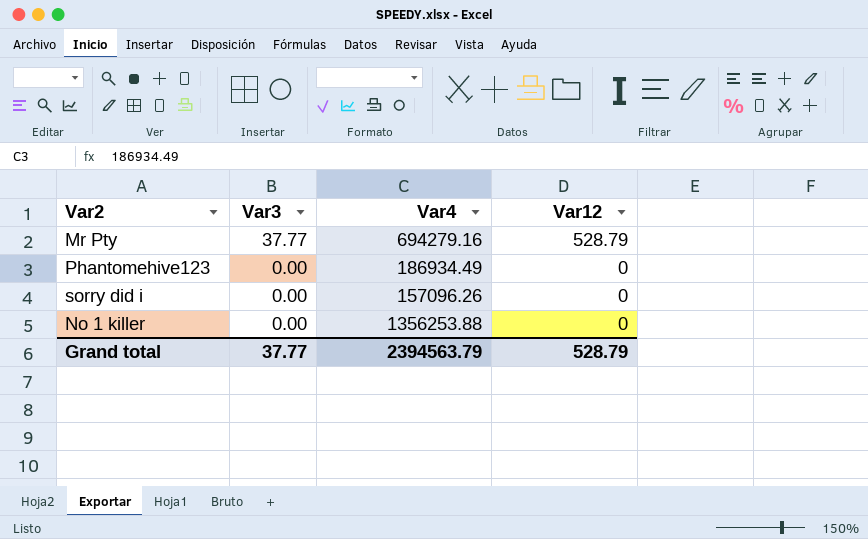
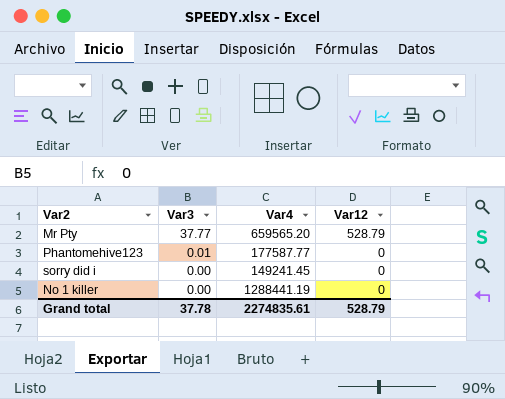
Mr Pty | Var4: 694279.16 -> 659565.20
Phantomehive123 | Var3: 0.00 -> 0.01
Phantomehive123 | Var4: 186934.49 -> 177587.77
sorry did i | Var4: 157096.26 -> 149241.45
No 1 killer | Var4: 1356253.88 -> 1288441.19
Grand total | Var3: 37.77 -> 37.78
Grand total | Var4: 2394563.79 -> 2274835.61

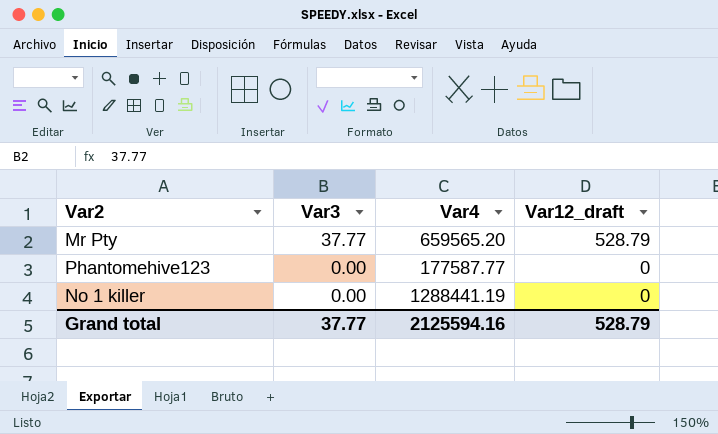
column name: Var12 -> Var12_draft
row sorry did i: 0.00 | 149241.45 | 0 -> none
Phantomehive123 | Var3: 0.01 -> 0.00
Grand total | Var3: 37.78 -> 37.77
Grand total | Var4: 2274835.61 -> 2125594.16

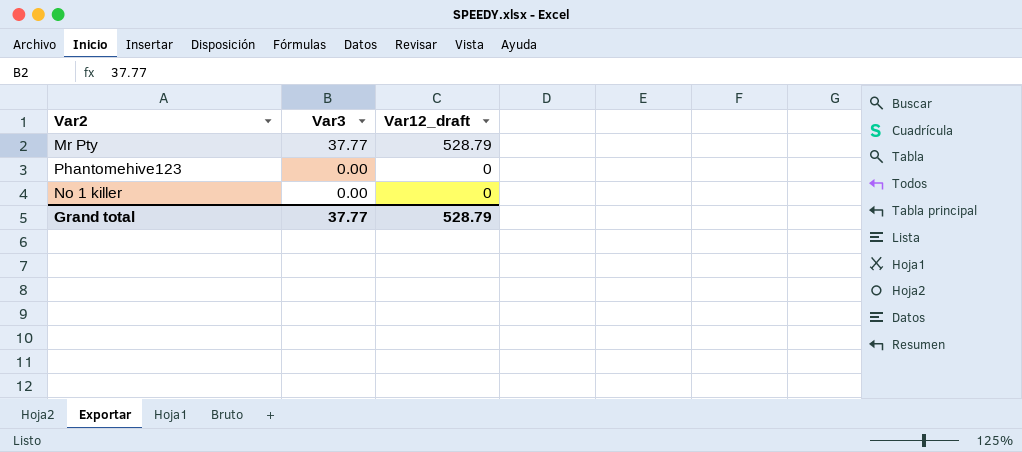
column Var4 | position: 3 -> none

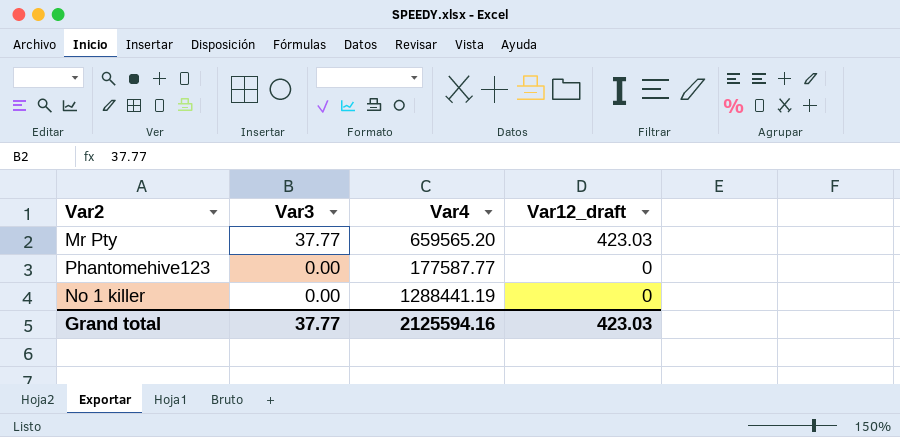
column Var4 | position: none -> 3
Mr Pty | Var12_draft: 528.79 -> 423.03
Grand total | Var12_draft: 528.79 -> 423.03

